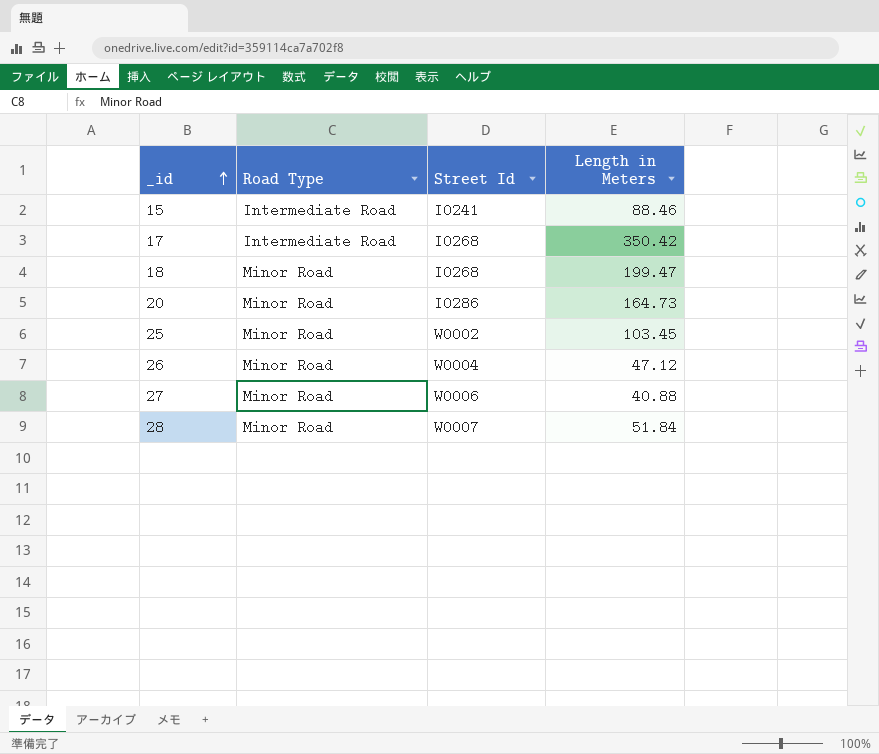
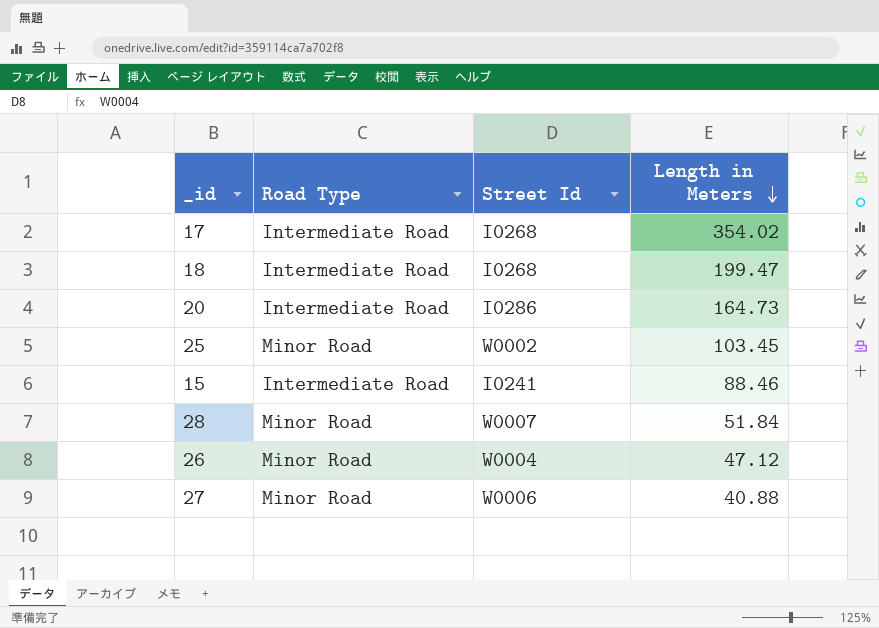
row order: _id ascending -> Length in Meters descending
17 | Length in Meters: 350.42 -> 354.02
18 | Road Type: Minor Road -> Intermediate Road
20 | Road Type: Minor Road -> Intermediate Road

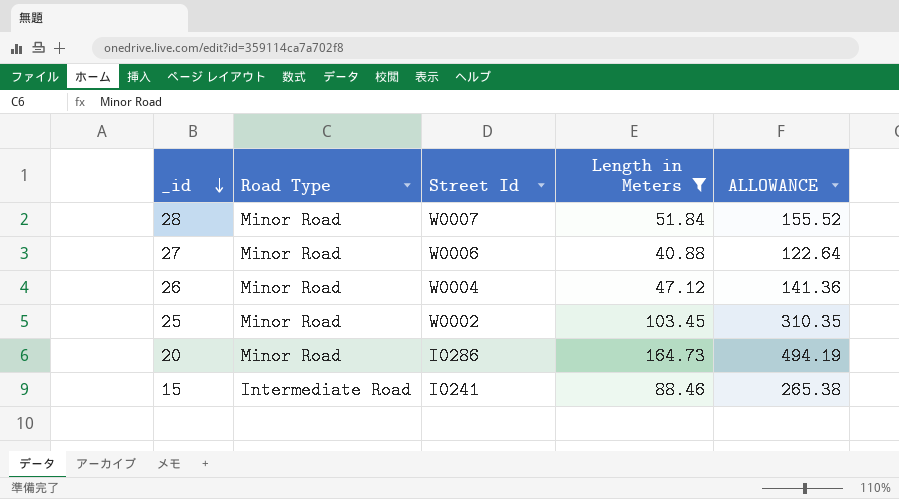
filter: none -> Length in Meters <= 164.73
row order: Length in Meters descending -> _id descending
column ALLOWANCE | formula: none -> [Length in Meters] * 3
20 | Road Type: Intermediate Road -> Minor Road

